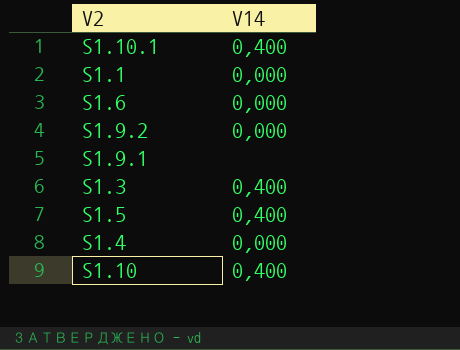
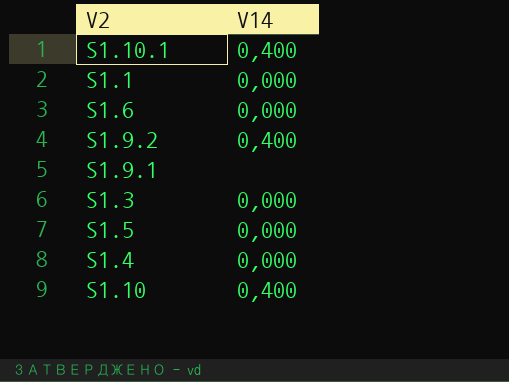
S1.9.2 | V14: 0,000 -> 0,400
S1.3 | V14: 0,400 -> 0,000
S1.5 | V14: 0,400 -> 0,000

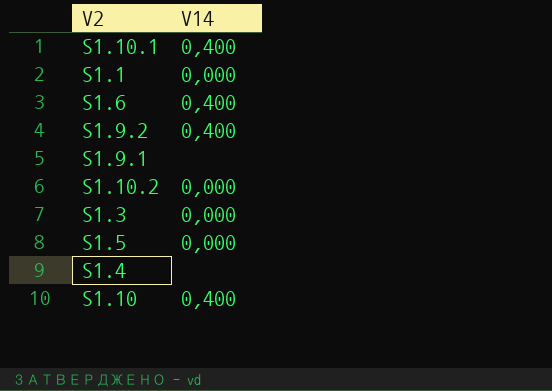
S1.6 | V14: 0,000 -> 0,400
row S1.10.2: none -> 0,000
S1.4 | V14: 0,000 -> none

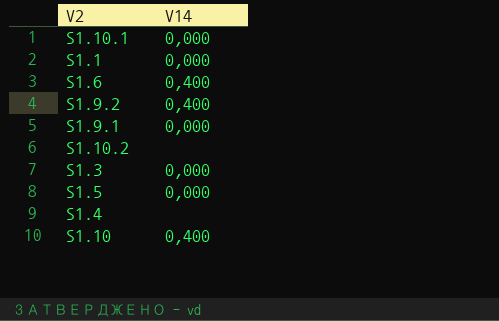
S1.10.1 | V14: 0,400 -> 0,000
S1.9.1 | V14: none -> 0,000
S1.10.2 | V14: 0,000 -> none

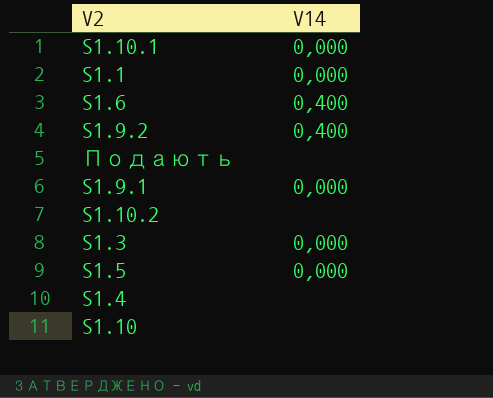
row Подають: none -> none
S1.10 | V14: 0,400 -> none

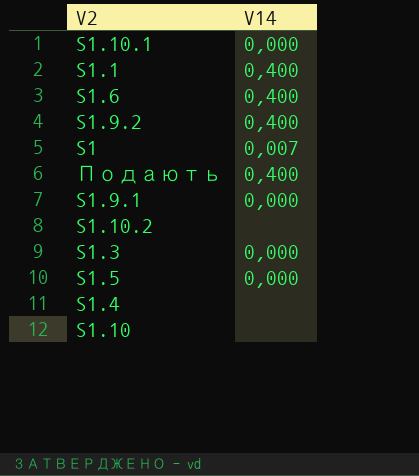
S1.1 | V14: 0,000 -> 0,400
row S1: none -> 0,007
Подають | V14: none -> 0,400

